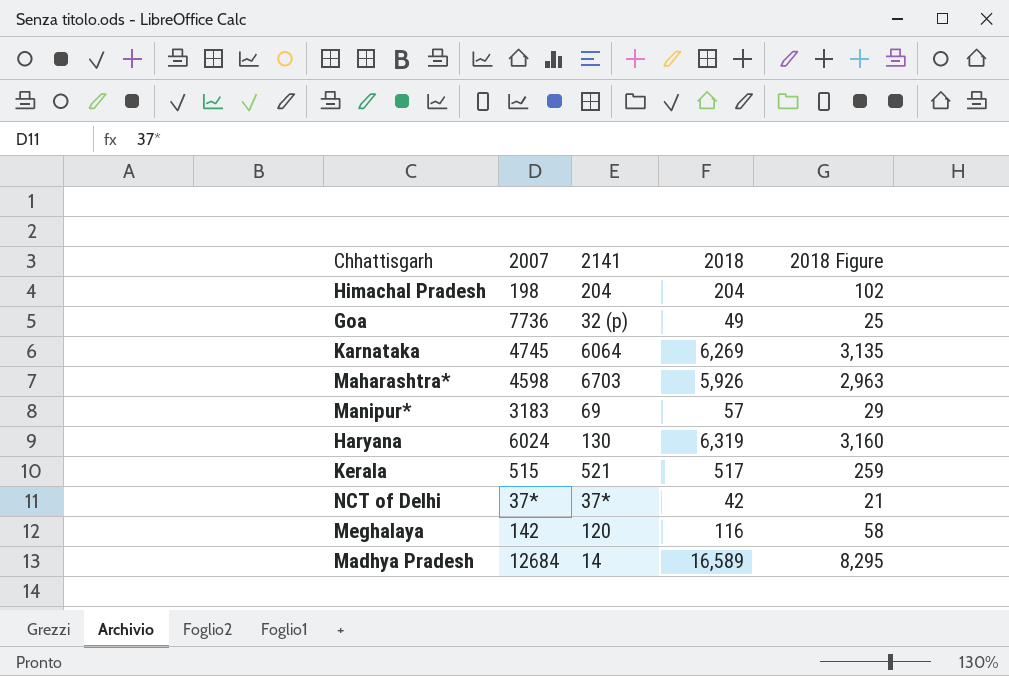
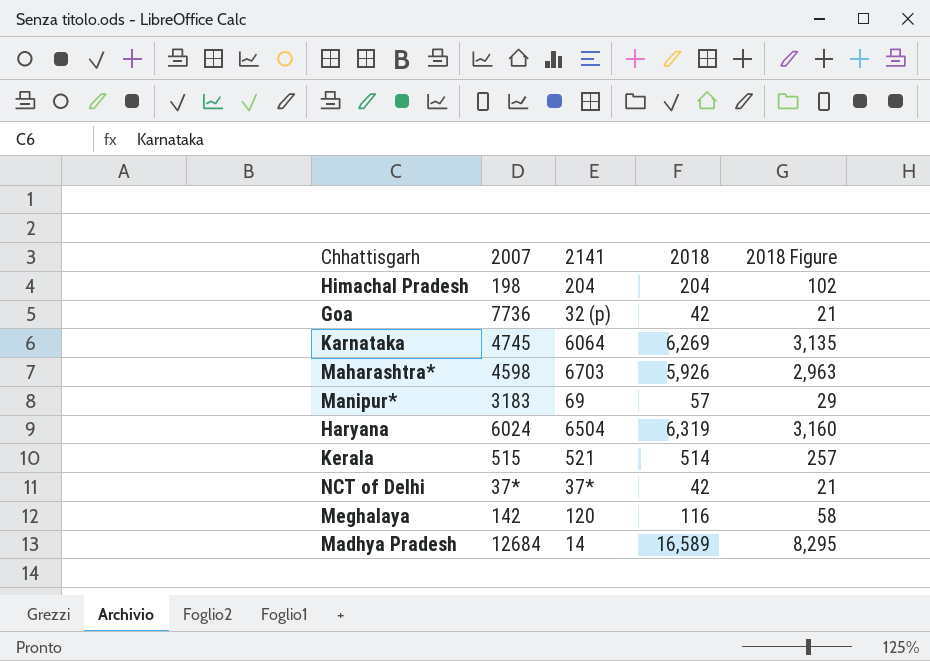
Goa | 2018: 49 -> 42
Goa | 2018 Figure: 25 -> 21
Haryana | 2141: 130 -> 6504
Kerala | 2018: 517 -> 514
Kerala | 2018 Figure: 259 -> 257

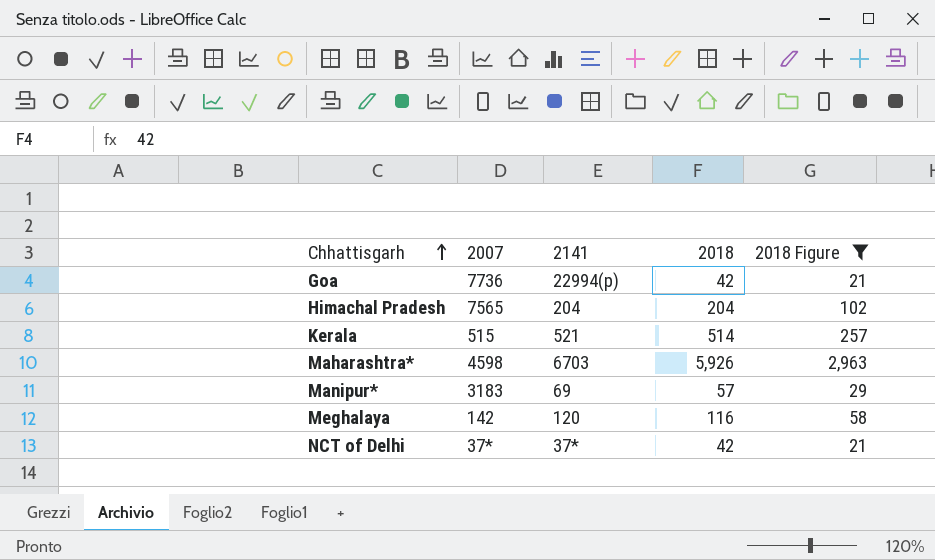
filter: none -> 2018 Figure <= 2,963
row order: none -> Chhattisgarh ascending
Goa | 2141: 32 (p) -> 22994(p)
Himachal Pradesh | 2007: 198 -> 7565

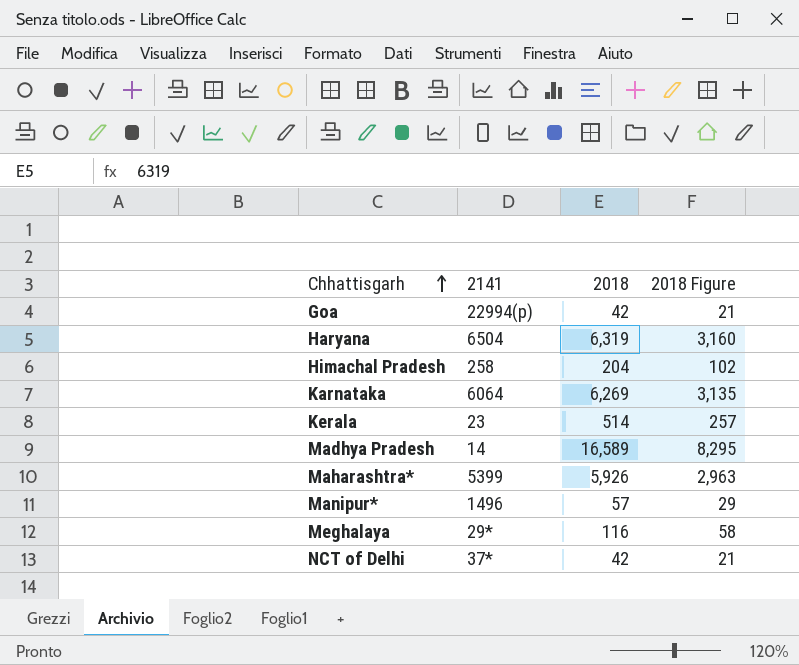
filter: 2018 Figure <= 2,963 -> none
column 2007 | position: 2 -> none
Himachal Pradesh | 2141: 204 -> 258
Kerala | 2141: 521 -> 23
Maharashtra* | 2141: 6703 -> 5399
Manipur* | 2141: 69 -> 1496
Meghalaya | 2141: 120 -> 29*

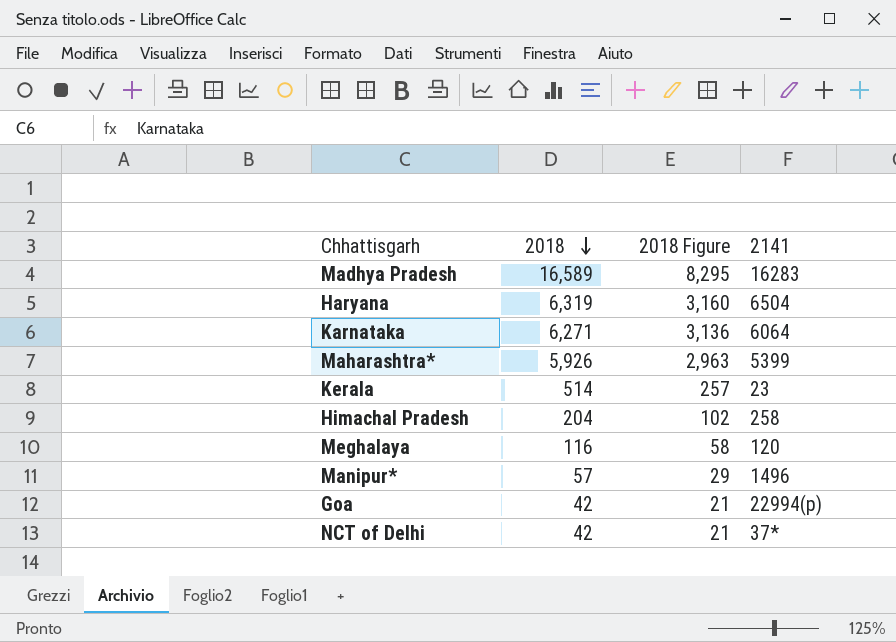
row order: Chhattisgarh ascending -> 2018 descending
column 2141 | position: 2 -> 4
Madhya Pradesh | 2141: 14 -> 16283
Karnataka | 2018: 6,269 -> 6,271
Karnataka | 2018 Figure: 3,135 -> 3,136
Meghalaya | 2141: 29* -> 120

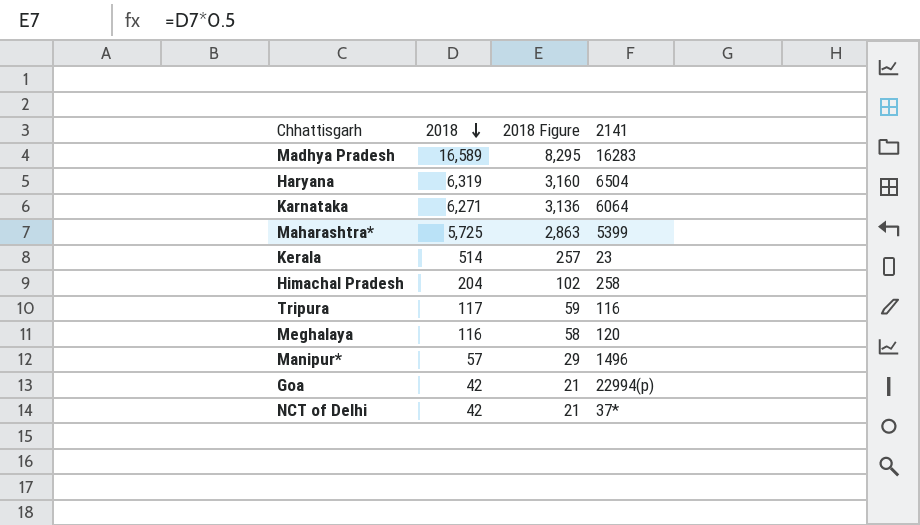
Maharashtra* | 2018: 5,926 -> 5,725
Maharashtra* | 2018 Figure: 2,963 -> 2,863
row Tripura: none -> 117 | 59 | 116

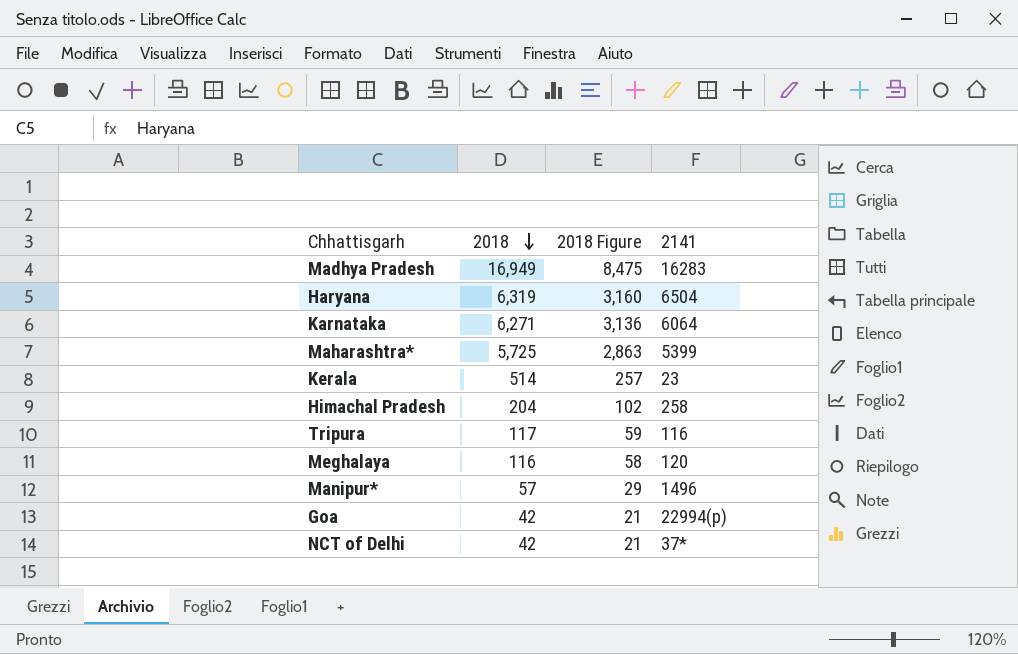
Madhya Pradesh | 2018: 16,589 -> 16,949
Madhya Pradesh | 2018 Figure: 8,295 -> 8,475

